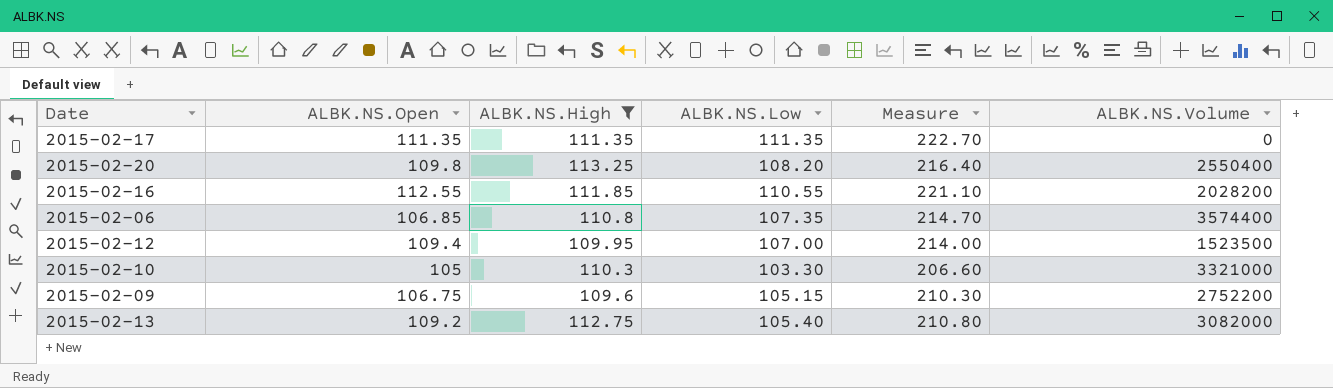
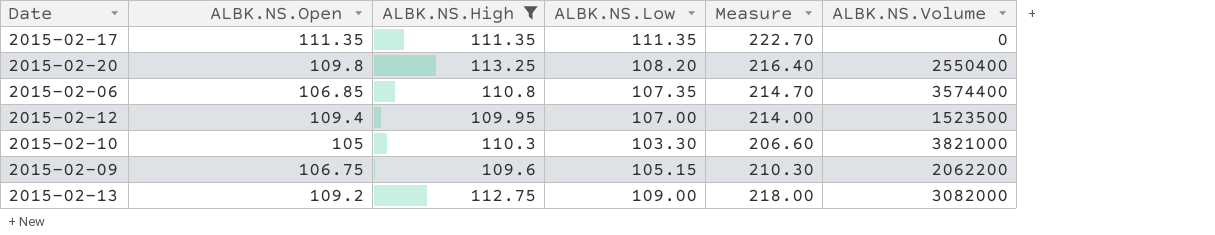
row 2015-02-16: 112.55 | 111.85 | 110.55 | 221.10 | 2028200 -> none
2015-02-10 | ALBK.NS.Volume: 3321000 -> 3821000
2015-02-09 | ALBK.NS.Volume: 2752200 -> 2062200
2015-02-13 | ALBK.NS.Low: 105.40 -> 109.00
2015-02-13 | Measure: 210.80 -> 218.00

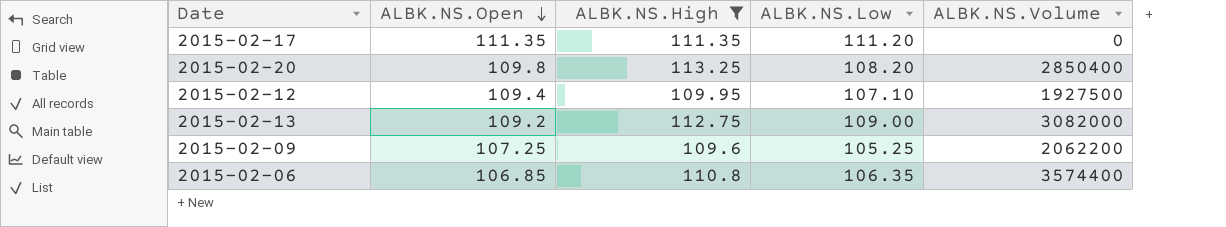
row order: none -> ALBK.NS.Open descending
column Measure | formula: [ALBK.NS.Low] * 2 -> none
row 2015-02-10: 105 | 110.3 | 103.30 | 206.60 | 3821000 -> none
2015-02-17 | ALBK.NS.Low: 111.35 -> 111.20
2015-02-20 | ALBK.NS.Volume: 2550400 -> 2850400
2015-02-12 | ALBK.NS.Low: 107.00 -> 107.10
2015-02-12 | ALBK.NS.Volume: 1523500 -> 1927500
2015-02-09 | ALBK.NS.Open: 106.75 -> 107.25
2015-02-09 | ALBK.NS.Low: 105.15 -> 105.25
2015-02-06 | ALBK.NS.Low: 107.35 -> 106.35

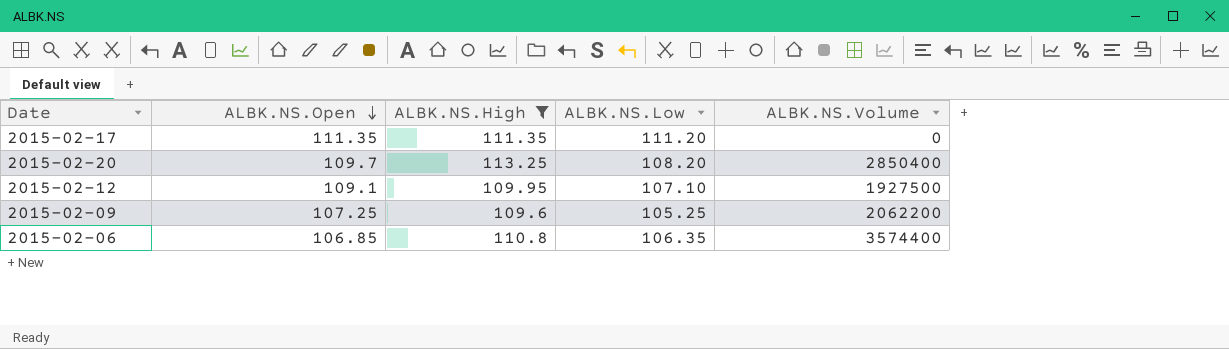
row 2015-02-13: 109.2 | 112.75 | 109.00 | 3082000 -> none
2015-02-20 | ALBK.NS.Open: 109.8 -> 109.7
2015-02-12 | ALBK.NS.Open: 109.4 -> 109.1

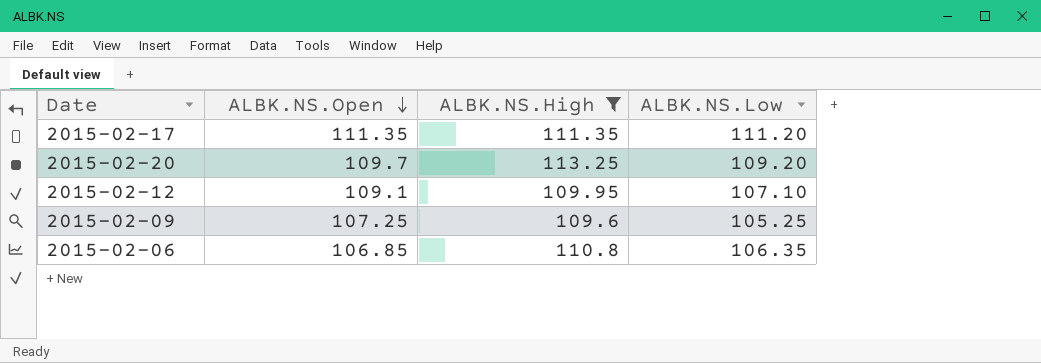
column ALBK.NS.Volume | position: 5 -> none
2015-02-20 | ALBK.NS.Low: 108.20 -> 109.20

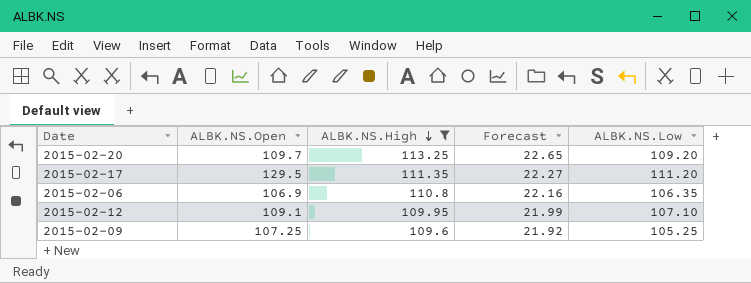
row order: ALBK.NS.Open descending -> ALBK.NS.High descending
column Forecast | formula: none -> [ALBK.NS.High] * 0.2
2015-02-17 | ALBK.NS.Open: 111.35 -> 129.5
2015-02-06 | ALBK.NS.Open: 106.85 -> 106.9

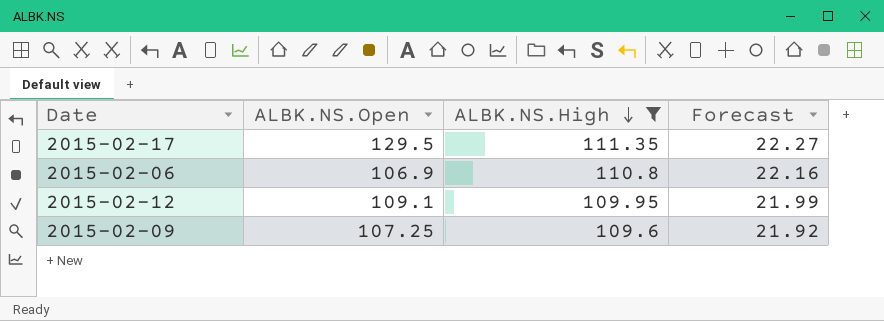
column ALBK.NS.Low | position: 5 -> none
row 2015-02-20: 109.7 | 113.25 | 22.65 | 109.20 -> none

